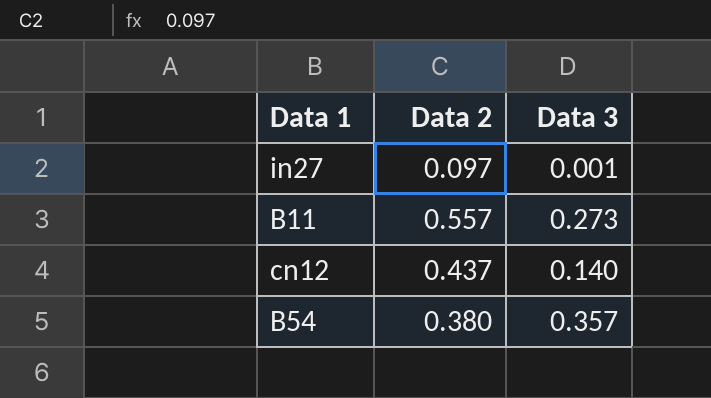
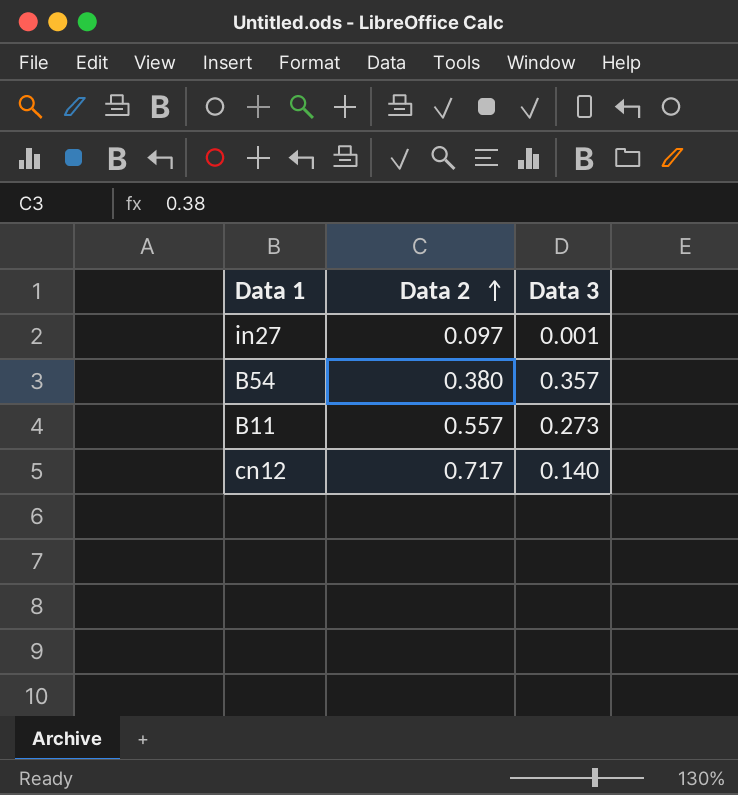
row order: none -> Data 2 ascending
cn12 | Data 2: 0.437 -> 0.717

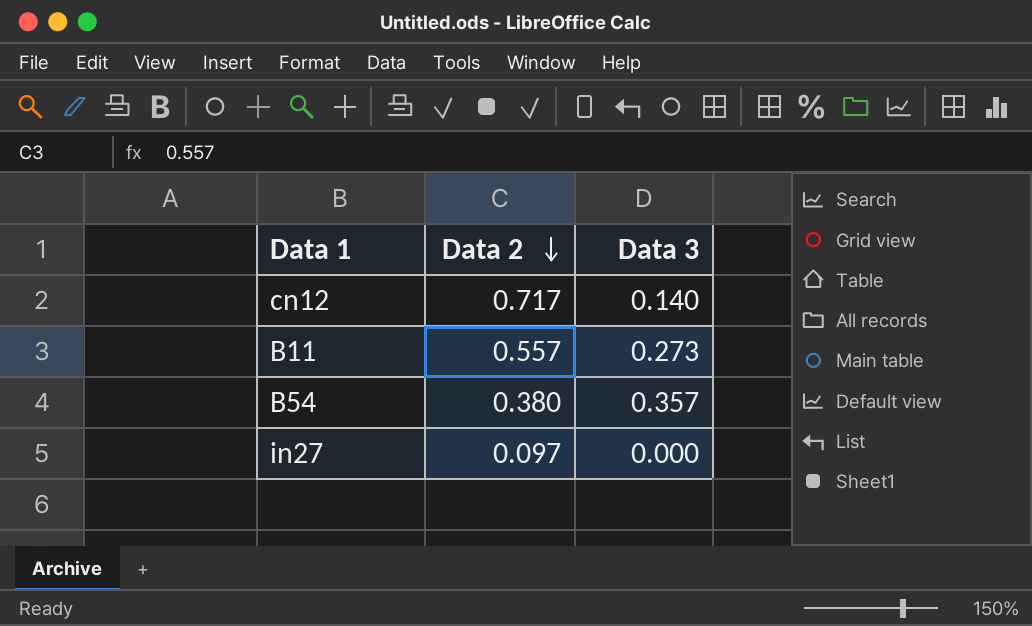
row order: Data 2 ascending -> Data 2 descending
in27 | Data 3: 0.001 -> 0.000

